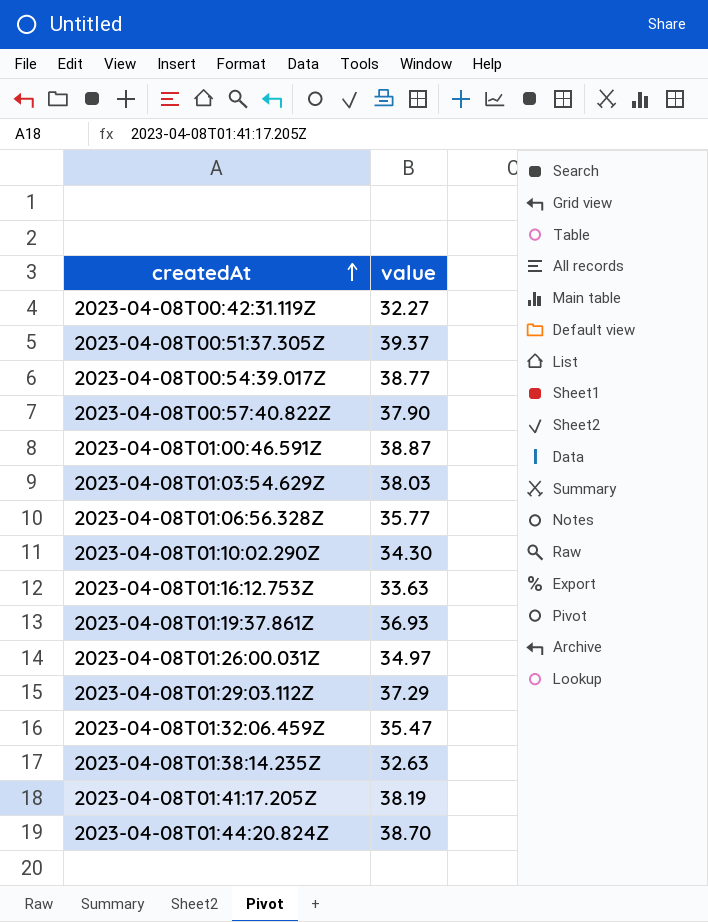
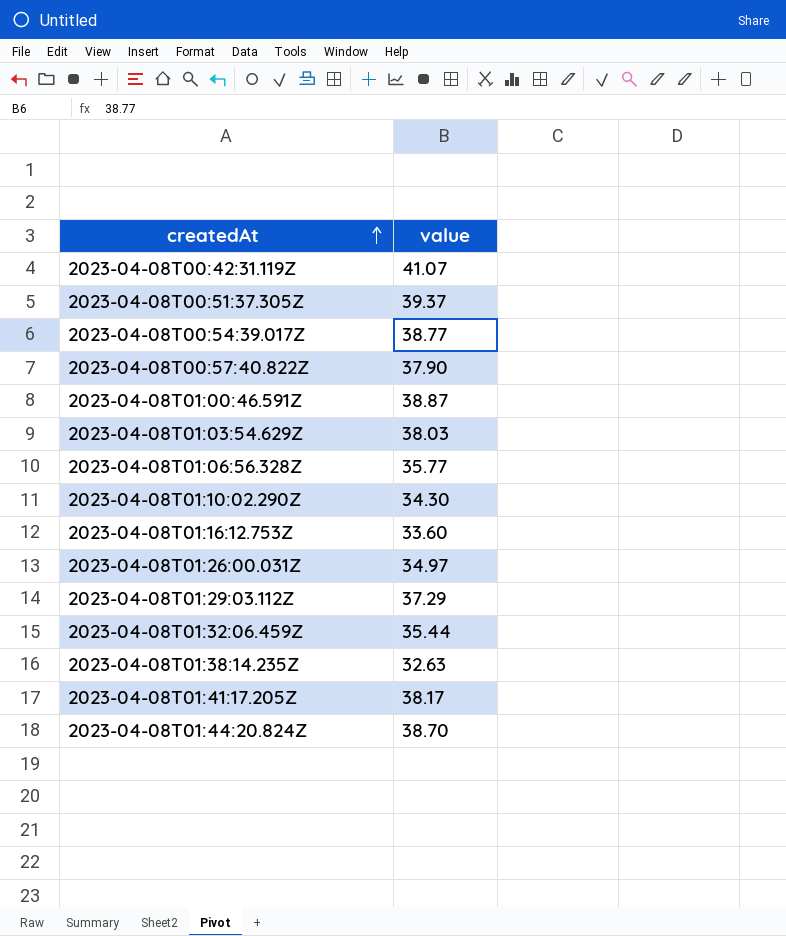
row 2023-04-08T01:19:37.861Z: 36.93 -> none
2023-04-08T00:42:31.119Z | value: 32.27 -> 41.07
2023-04-08T01:16:12.753Z | value: 33.63 -> 33.60
2023-04-08T01:32:06.459Z | value: 35.47 -> 35.44
2023-04-08T01:41:17.205Z | value: 38.19 -> 38.17

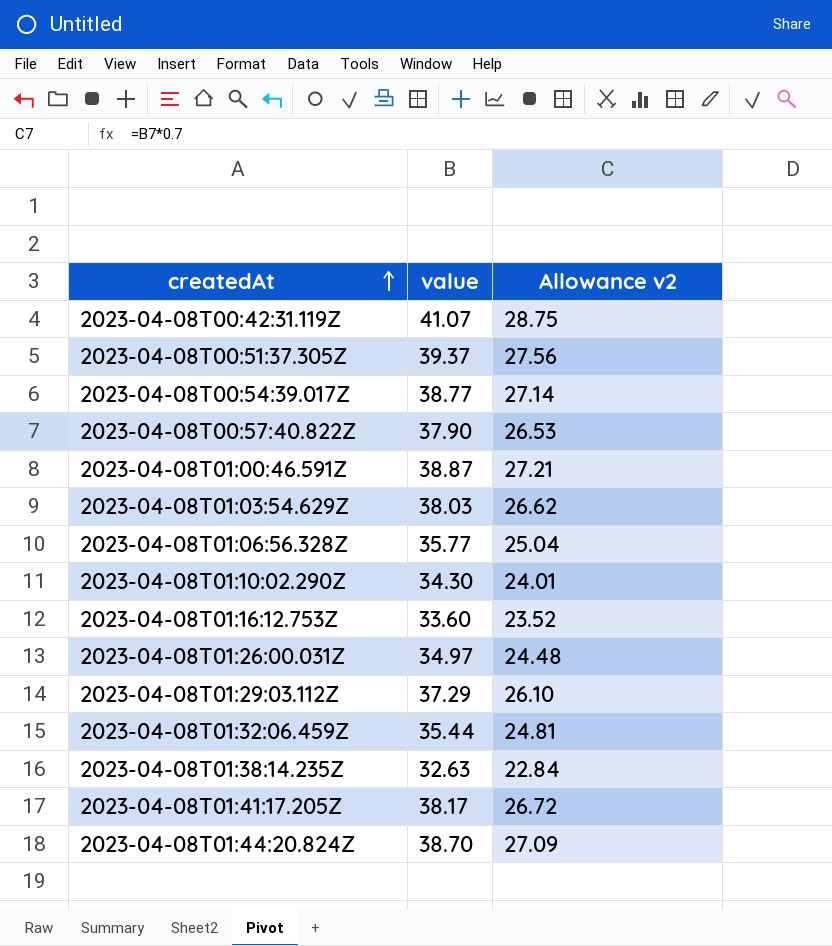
column Allowance v2 | formula: none -> [value] * 0.7

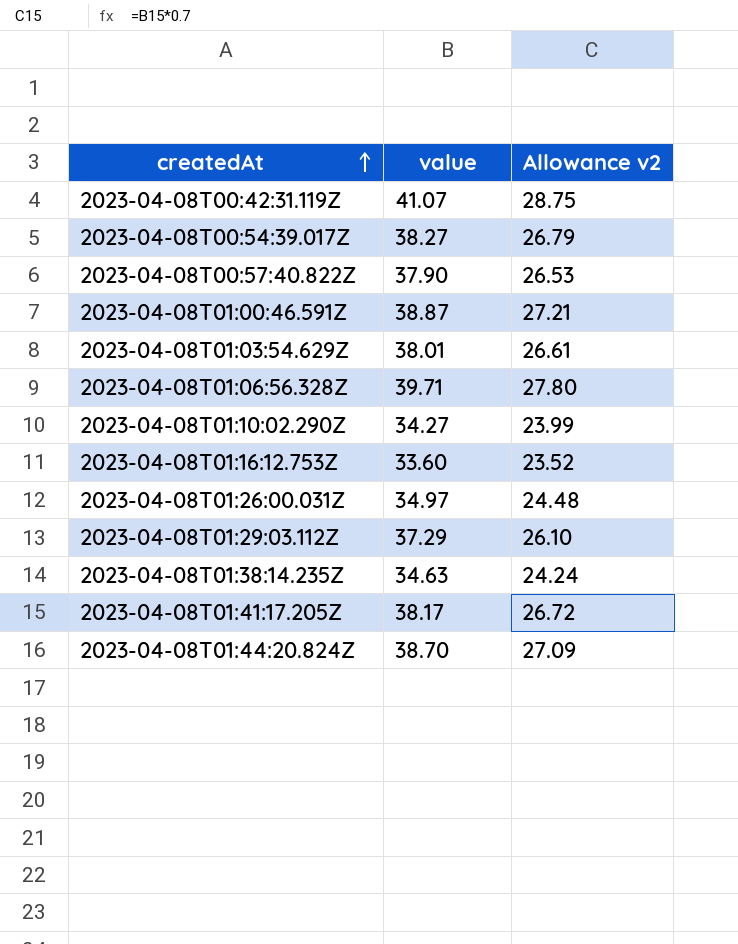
row 2023-04-08T00:51:37.305Z: 39.37 | 27.56 -> none
row 2023-04-08T01:32:06.459Z: 35.44 | 24.81 -> none
2023-04-08T00:54:39.017Z | value: 38.77 -> 38.27
2023-04-08T00:54:39.017Z | Allowance v2: 27.14 -> 26.79
2023-04-08T01:03:54.629Z | value: 38.03 -> 38.01
2023-04-08T01:03:54.629Z | Allowance v2: 26.62 -> 26.61
2023-04-08T01:06:56.328Z | value: 35.77 -> 39.71
2023-04-08T01:06:56.328Z | Allowance v2: 25.04 -> 27.80
2023-04-08T01:10:02.290Z | value: 34.30 -> 34.27
2023-04-08T01:10:02.290Z | Allowance v2: 24.01 -> 23.99
2023-04-08T01:38:14.235Z | value: 32.63 -> 34.63
2023-04-08T01:38:14.235Z | Allowance v2: 22.84 -> 24.24

